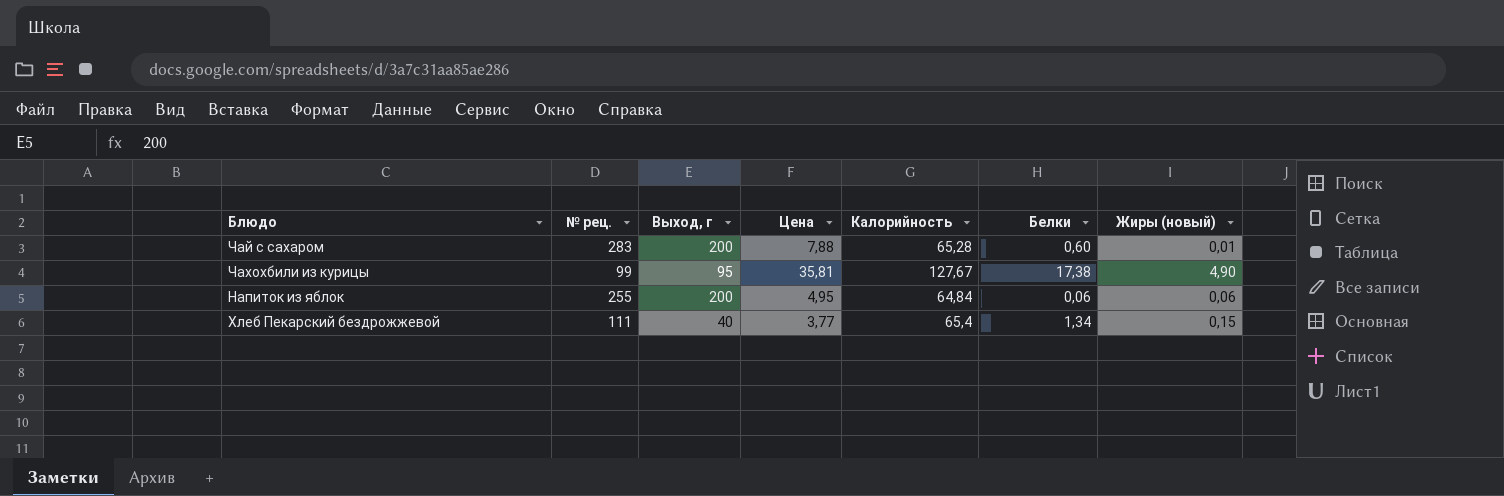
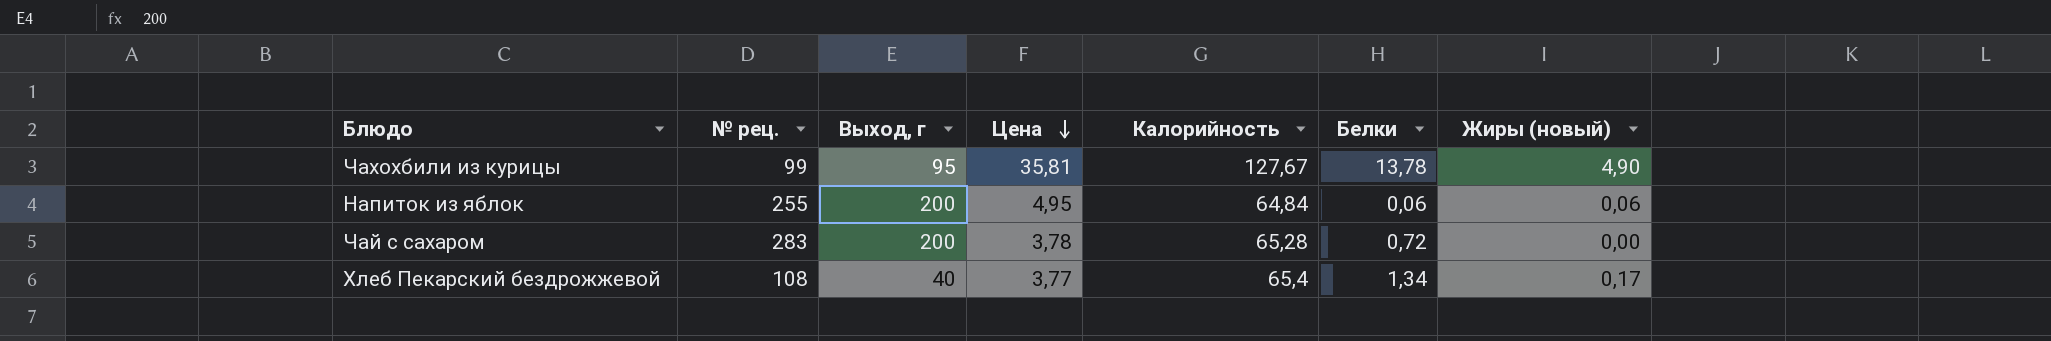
row order: none -> Цена descending
Чахохбили из курицы | Белки: 17,38 -> 13,78
Чай с сахаром | Цена: 7,88 -> 3,78
Чай с сахаром | Белки: 0,60 -> 0,72
Чай с сахаром | Жиры (новый): 0,01 -> 0,00
Хлеб Пекарский бездрожжевой | № рец.: 111 -> 108
Хлеб Пекарский бездрожжевой | Жиры (новый): 0,15 -> 0,17

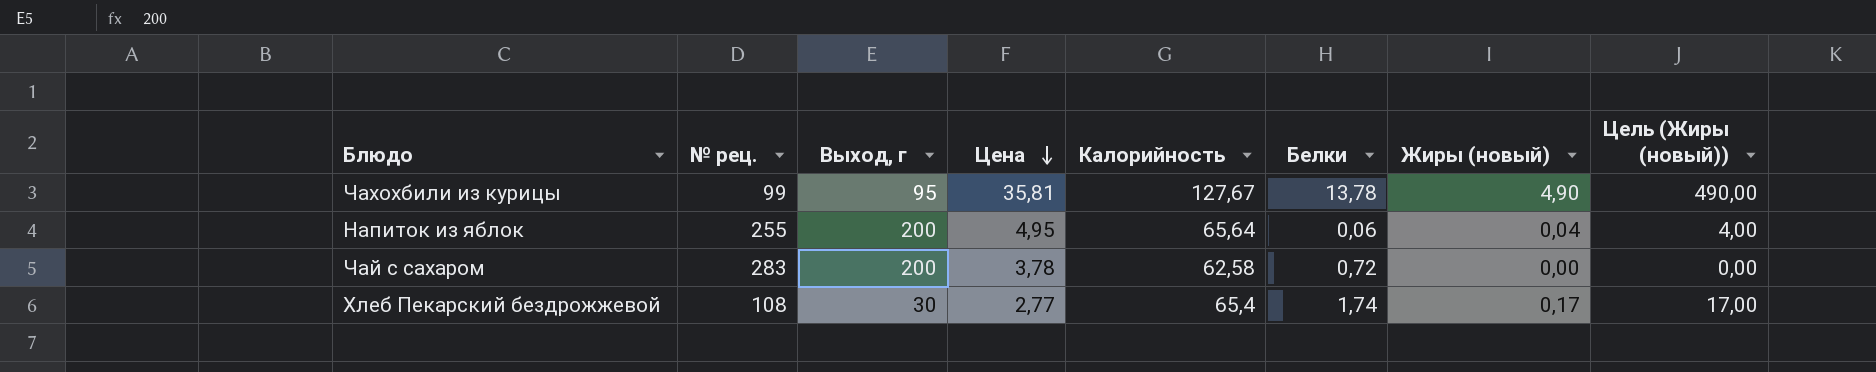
column Цель (Жиры (новый)) | formula: none -> [Жиры (новый)] * 100
Напиток из яблок | Калорийность: 64,84 -> 65,64
Напиток из яблок | Жиры (новый): 0,06 -> 0,04
Чай с сахаром | Калорийность: 65,28 -> 62,58
Хлеб Пекарский бездрожжевой | Выход, г: 40 -> 30
Хлеб Пекарский бездрожжевой | Цена: 3,77 -> 2,77
Хлеб Пекарский бездрожжевой | Белки: 1,34 -> 1,74

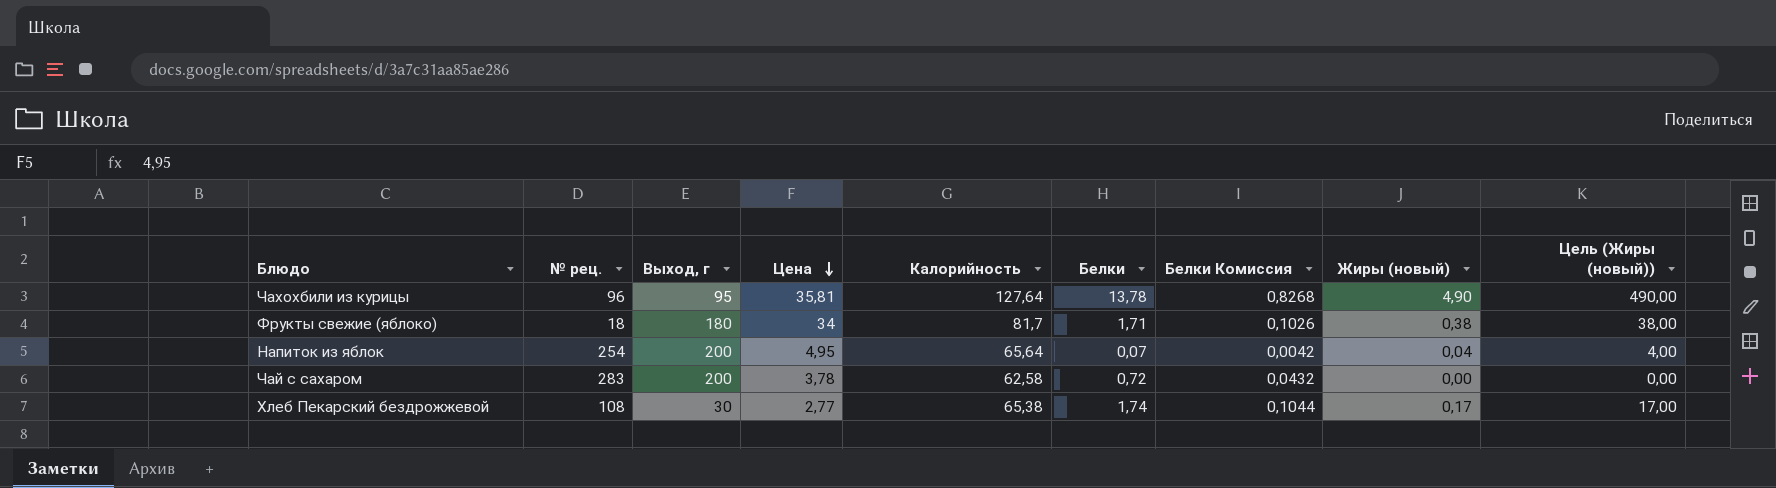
column Белки Комиссия | formula: none -> [Белки] * 0,06
Чахохбили из курицы | № рец.: 99 -> 96
Чахохбили из курицы | Калорийность: 127,67 -> 127,64
row Фрукты свежие (яблоко): none -> 18 | 180 | 34 | 81,7 | 1,71 | 0,1026 | 0,38 | 38,00
Напиток из яблок | № рец.: 255 -> 254
Напиток из яблок | Белки: 0,06 -> 0,07
Хлеб Пекарский бездрожжевой | Калорийность: 65,4 -> 65,38

